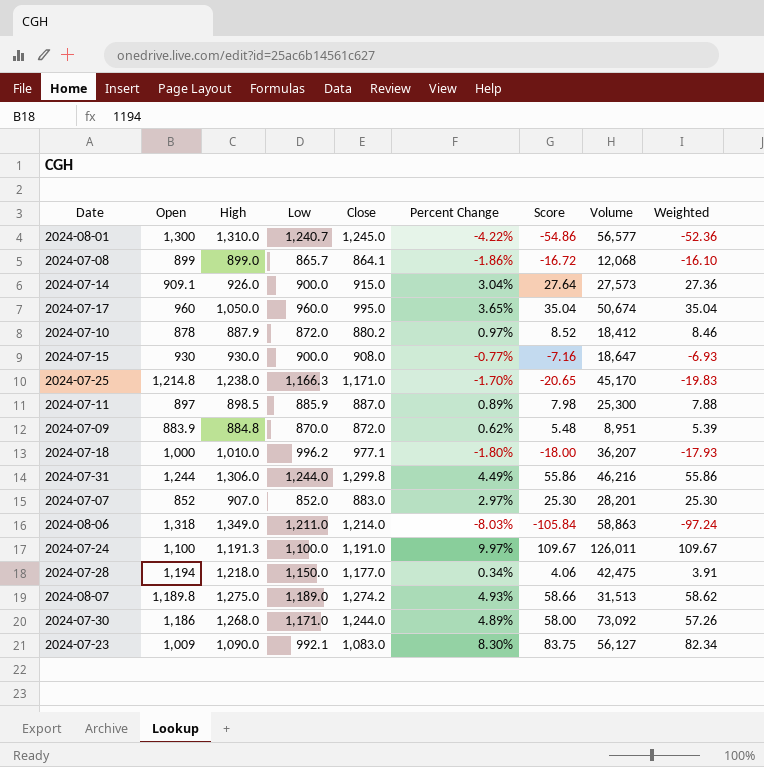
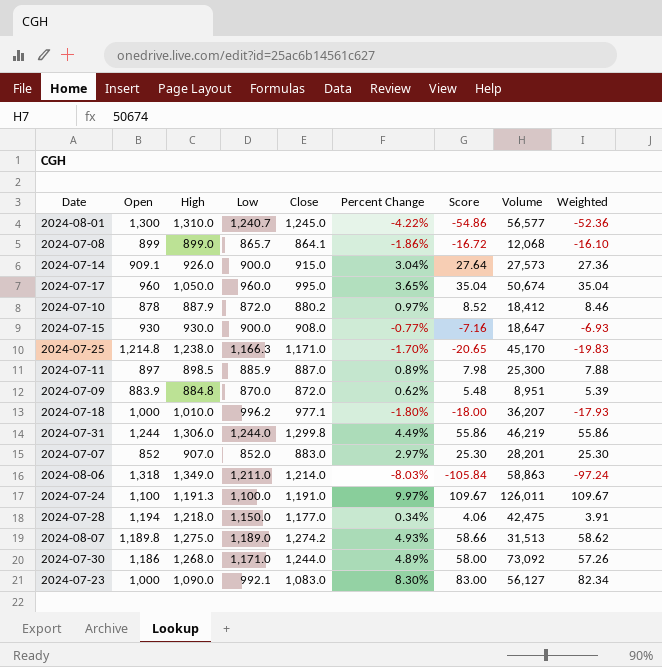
2024-07-31 | Volume: 46,216 -> 46,219
2024-07-23 | Open: 1,009 -> 1,000
2024-07-23 | Score: 83.75 -> 83.00

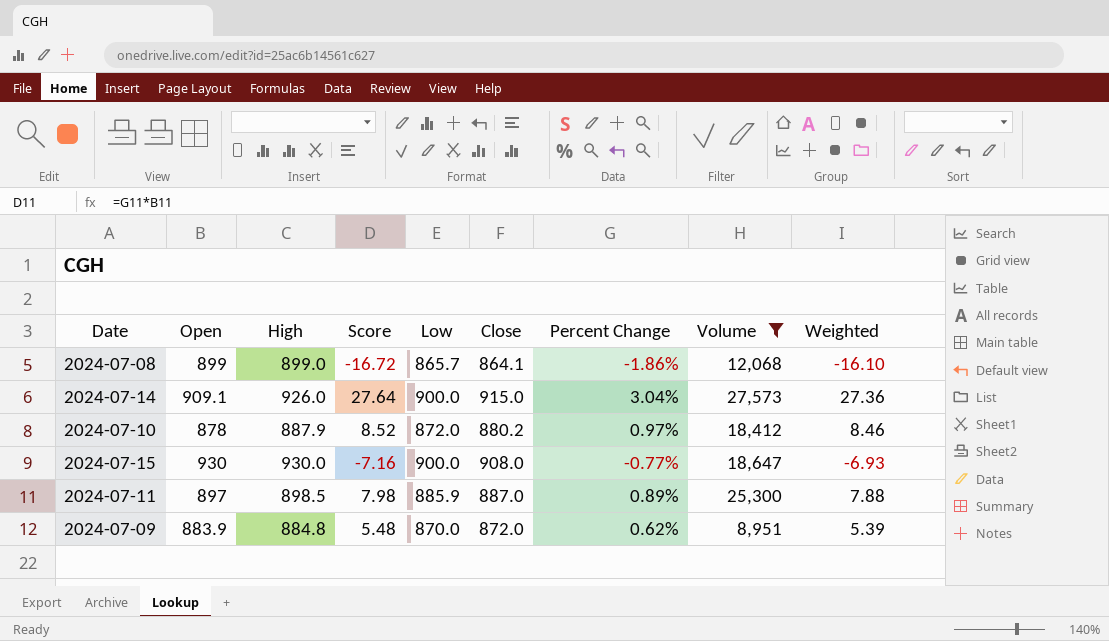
filter: none -> Volume <= 27,573
column Score | position: 7 -> 4

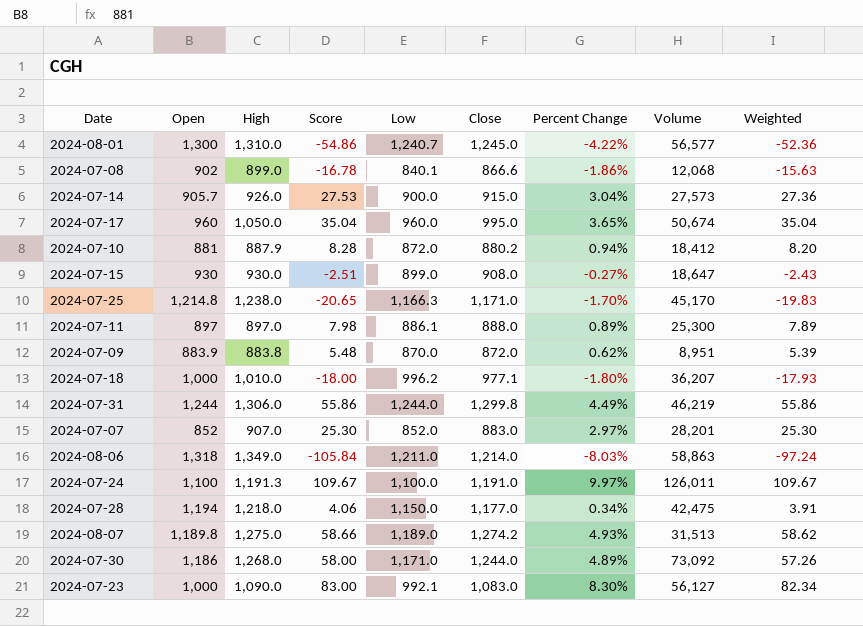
filter: Volume <= 27,573 -> none
2024-07-08 | Open: 899 -> 902
2024-07-08 | Score: -16.72 -> -16.78
2024-07-08 | Low: 865.7 -> 840.1
2024-07-08 | Close: 864.1 -> 866.6
2024-07-08 | Weighted: -16.10 -> -15.63
2024-07-14 | Open: 909.1 -> 905.7
2024-07-14 | Score: 27.64 -> 27.53
2024-07-10 | Open: 878 -> 881
2024-07-10 | Score: 8.52 -> 8.28
2024-07-10 | Percent Change: 0.97% -> 0.94%
2024-07-10 | Weighted: 8.46 -> 8.20
2024-07-15 | Score: -7.16 -> -2.51
2024-07-15 | Low: 900.0 -> 899.0
2024-07-15 | Percent Change: -0.77% -> -0.27%
2024-07-15 | Weighted: -6.93 -> -2.43
2024-07-11 | High: 898.5 -> 897.0
2024-07-11 | Low: 885.9 -> 886.1
2024-07-11 | Close: 887.0 -> 888.0
2024-07-11 | Weighted: 7.88 -> 7.89
2024-07-09 | High: 884.8 -> 883.8

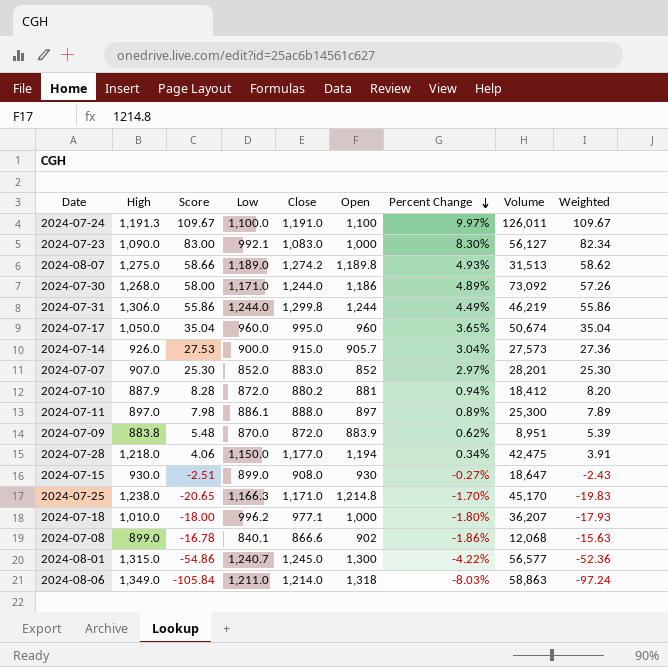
row order: none -> Percent Change descending
column Open | position: 2 -> 6
2024-08-01 | High: 1,310.0 -> 1,315.0

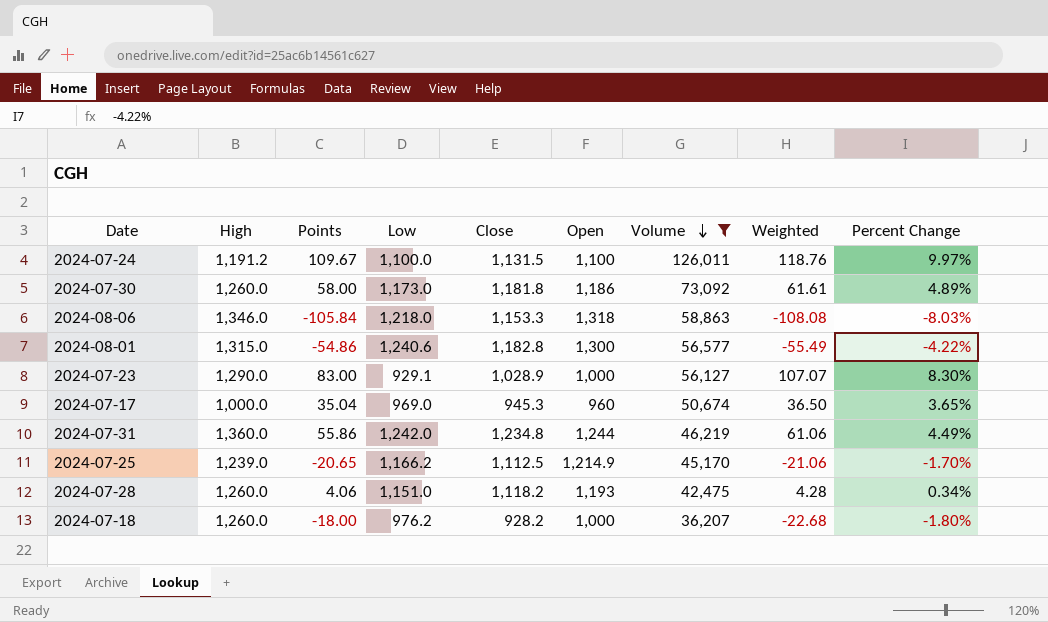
filter: none -> Volume >= 36,207
row order: Percent Change descending -> Volume descending
column name: Score -> Points
column Weighted | formula: [Low] * [Percent Change] -> [High] * [Percent Change]
column Percent Change | position: 7 -> 9
2024-07-24 | High: 1,191.3 -> 1,191.2
2024-07-24 | Close: 1,191.0 -> 1,131.5
2024-07-30 | High: 1,268.0 -> 1,260.0
2024-07-30 | Low: 1,171.0 -> 1,173.0
2024-07-30 | Close: 1,244.0 -> 1,181.8
2024-08-06 | High: 1,349.0 -> 1,346.0
2024-08-06 | Low: 1,211.0 -> 1,218.0
2024-08-06 | Close: 1,214.0 -> 1,153.3
2024-08-01 | Low: 1,240.7 -> 1,240.6
2024-08-01 | Close: 1,245.0 -> 1,182.8
2024-07-23 | High: 1,090.0 -> 1,290.0
2024-07-23 | Low: 992.1 -> 929.1
2024-07-23 | Close: 1,083.0 -> 1,028.9
2024-07-17 | High: 1,050.0 -> 1,000.0
2024-07-17 | Low: 960.0 -> 969.0
2024-07-17 | Close: 995.0 -> 945.3
2024-07-31 | High: 1,306.0 -> 1,360.0
2024-07-31 | Low: 1,244.0 -> 1,242.0
2024-07-31 | Close: 1,299.8 -> 1,234.8
2024-07-25 | High: 1,238.0 -> 1,239.0
2024-07-25 | Low: 1,166.3 -> 1,166.2
2024-07-25 | Close: 1,171.0 -> 1,112.5
2024-07-25 | Open: 1,214.8 -> 1,214.9
2024-07-28 | High: 1,218.0 -> 1,260.0
2024-07-28 | Low: 1,150.0 -> 1,151.0
2024-07-28 | Close: 1,177.0 -> 1,118.2
2024-07-28 | Open: 1,194 -> 1,193
2024-07-18 | High: 1,010.0 -> 1,260.0
2024-07-18 | Low: 996.2 -> 976.2
2024-07-18 | Close: 977.1 -> 928.2

